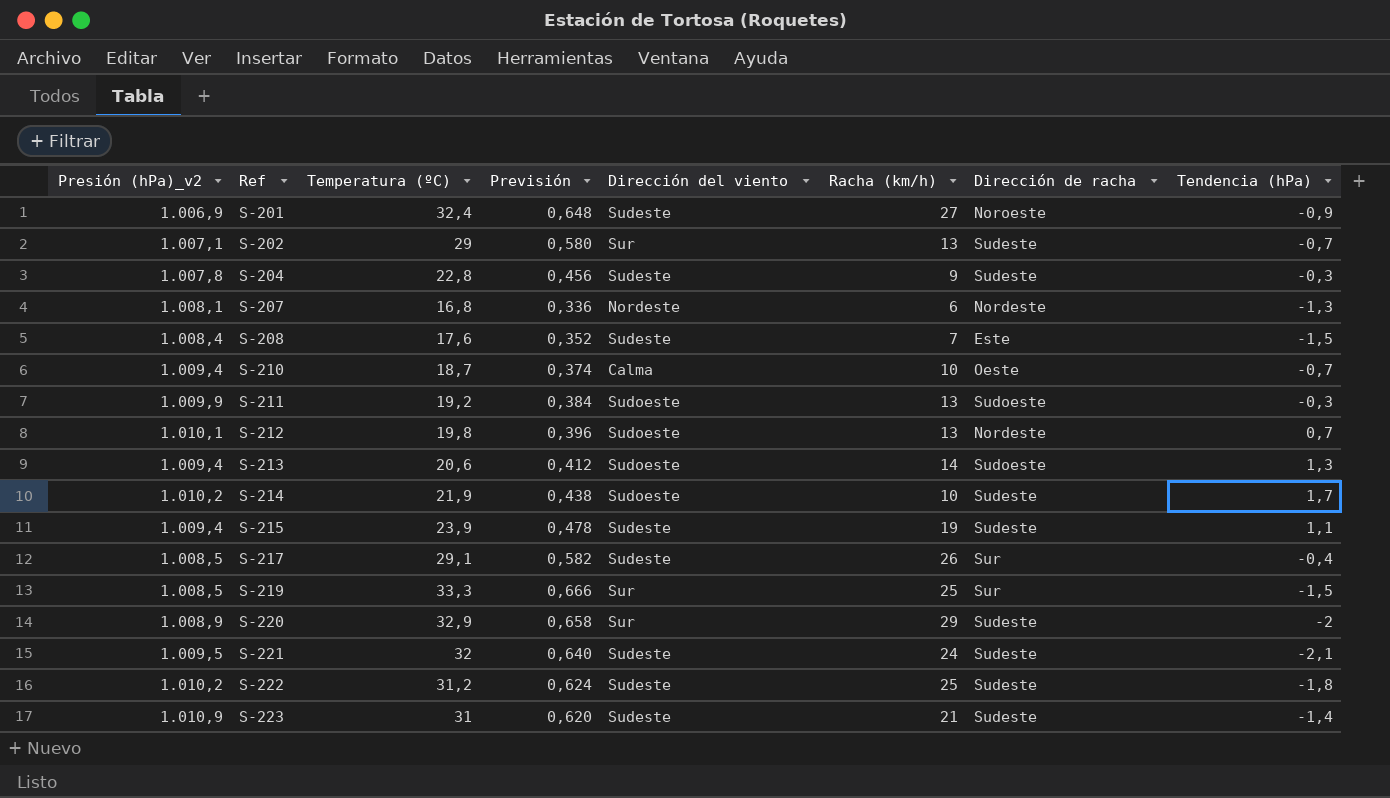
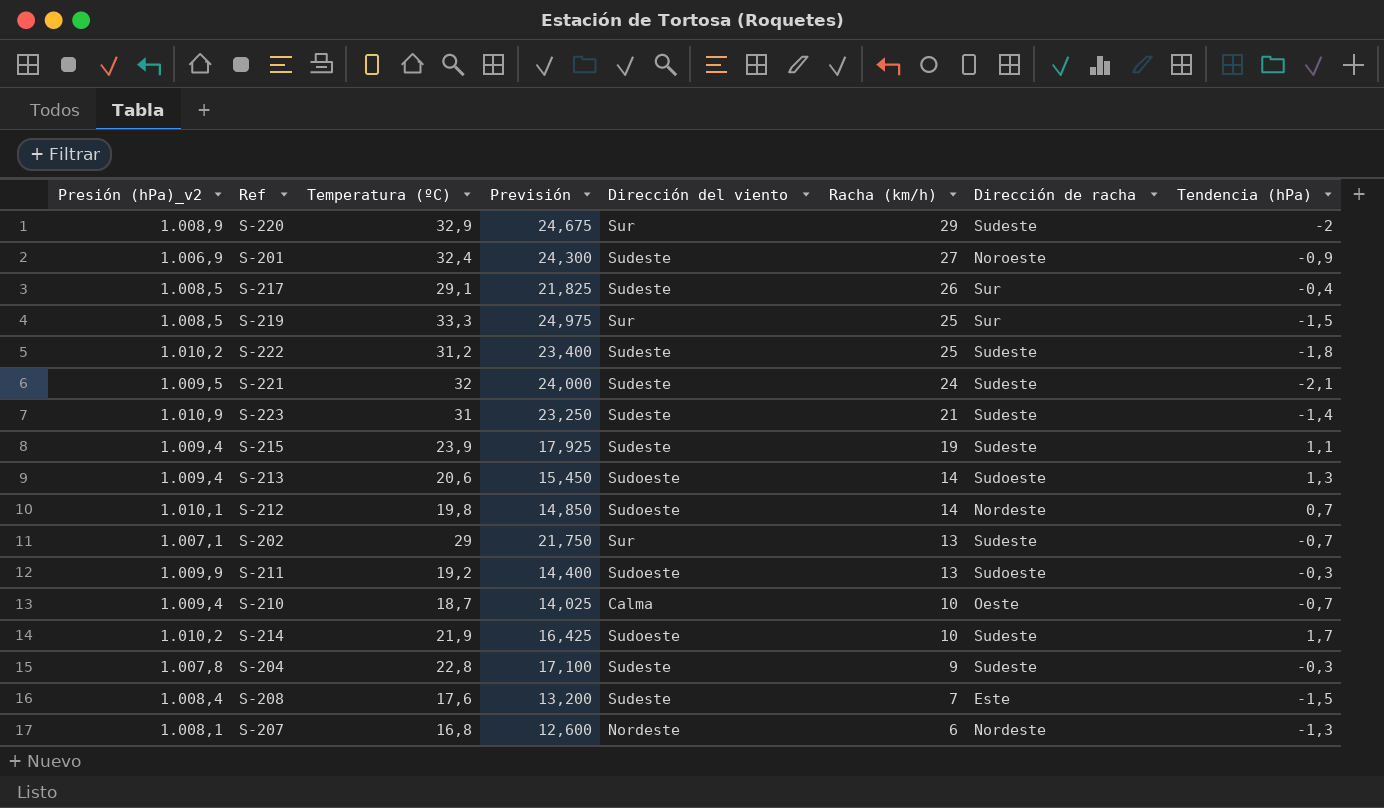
row order: Ref ascending -> Racha (km/h) descending
column Previsión | formula: [Temperatura (ºC)] * 0,02 -> [Temperatura (ºC)] * 0,75
S-212 | Racha (km/h): 13 -> 14

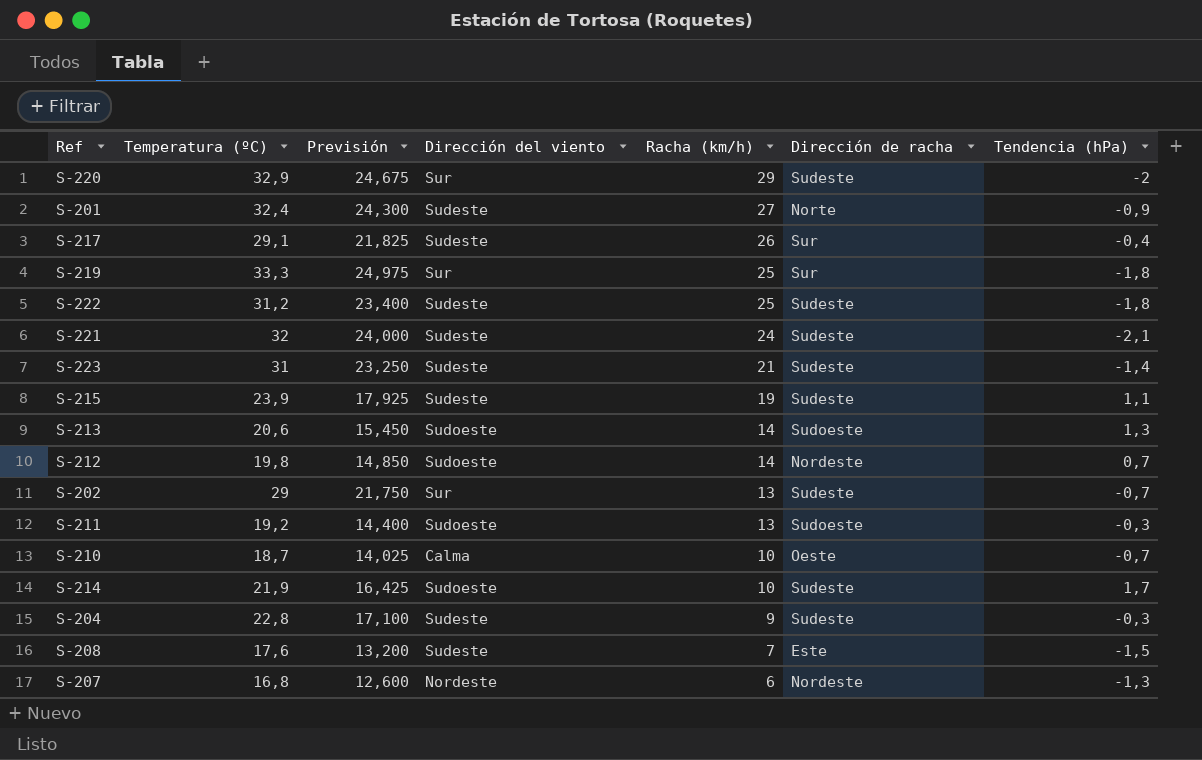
column Presión (hPa)_v2 | position: 1 -> none
S-201 | Dirección de racha: Noroeste -> Norte
S-219 | Tendencia (hPa): -1,5 -> -1,8

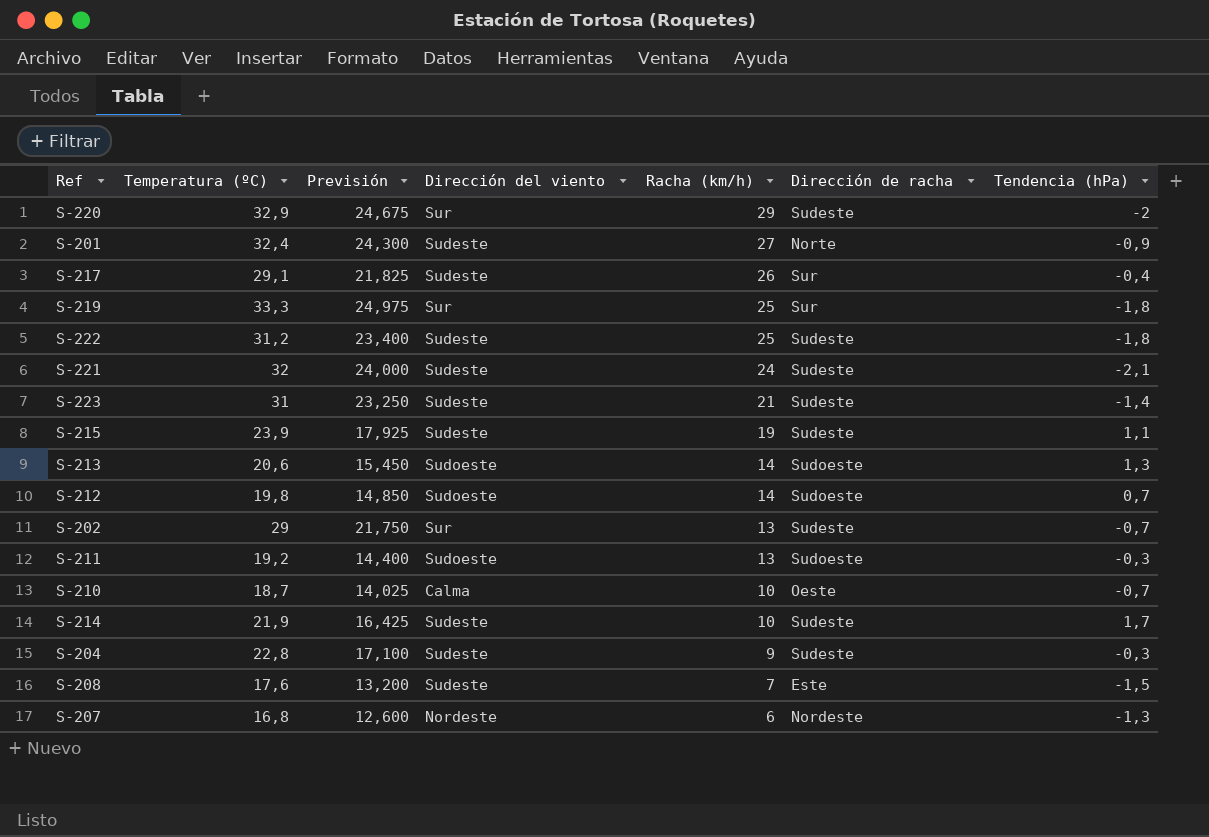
S-212 | Dirección de racha: Nordeste -> Sudoeste
S-214 | Dirección del viento: Sudoeste -> Sudeste

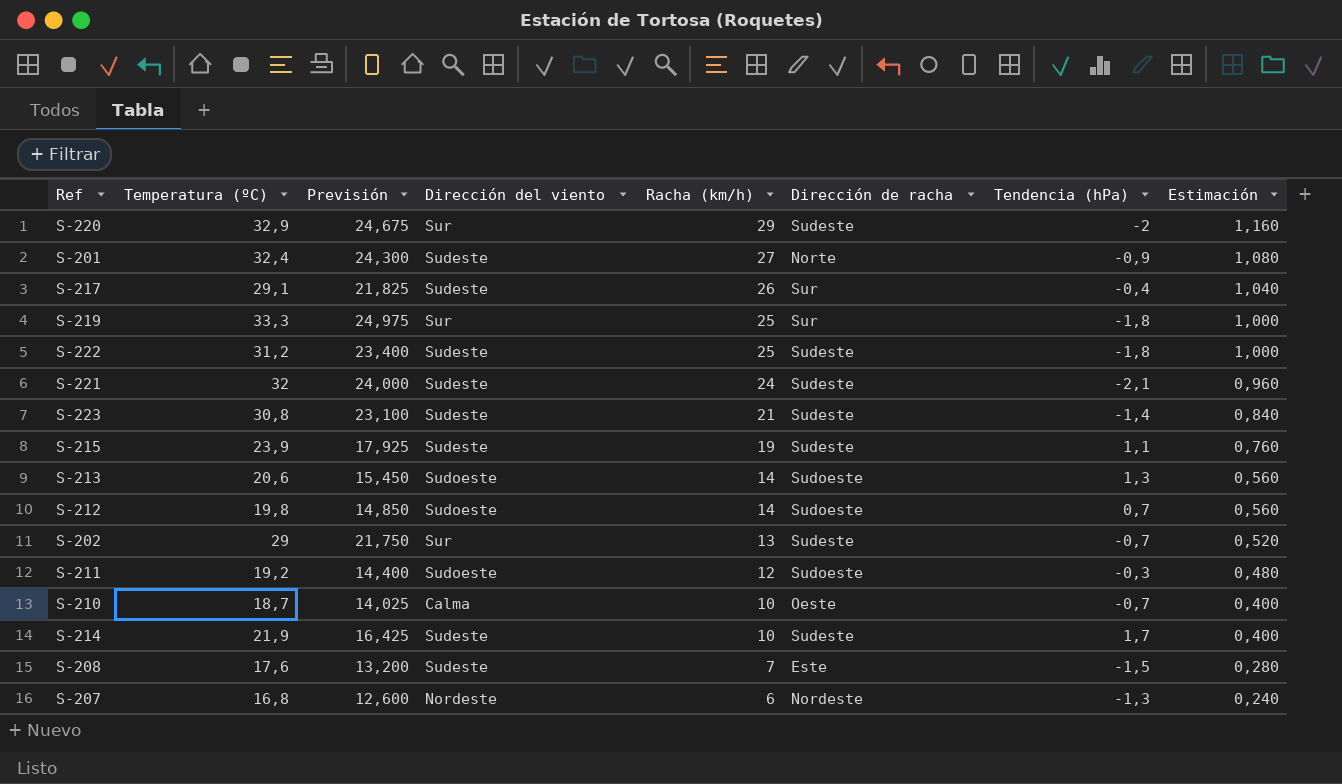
column Estimación | formula: none -> [Racha (km/h)] * 0,04
row S-204: 22,8 | 17,100 | Sudeste | 9 | Sudeste | -0,3 -> none
S-223 | Temperatura (ºC): 31 -> 30,8
S-223 | Previsión: 23,250 -> 23,100
S-211 | Racha (km/h): 13 -> 12

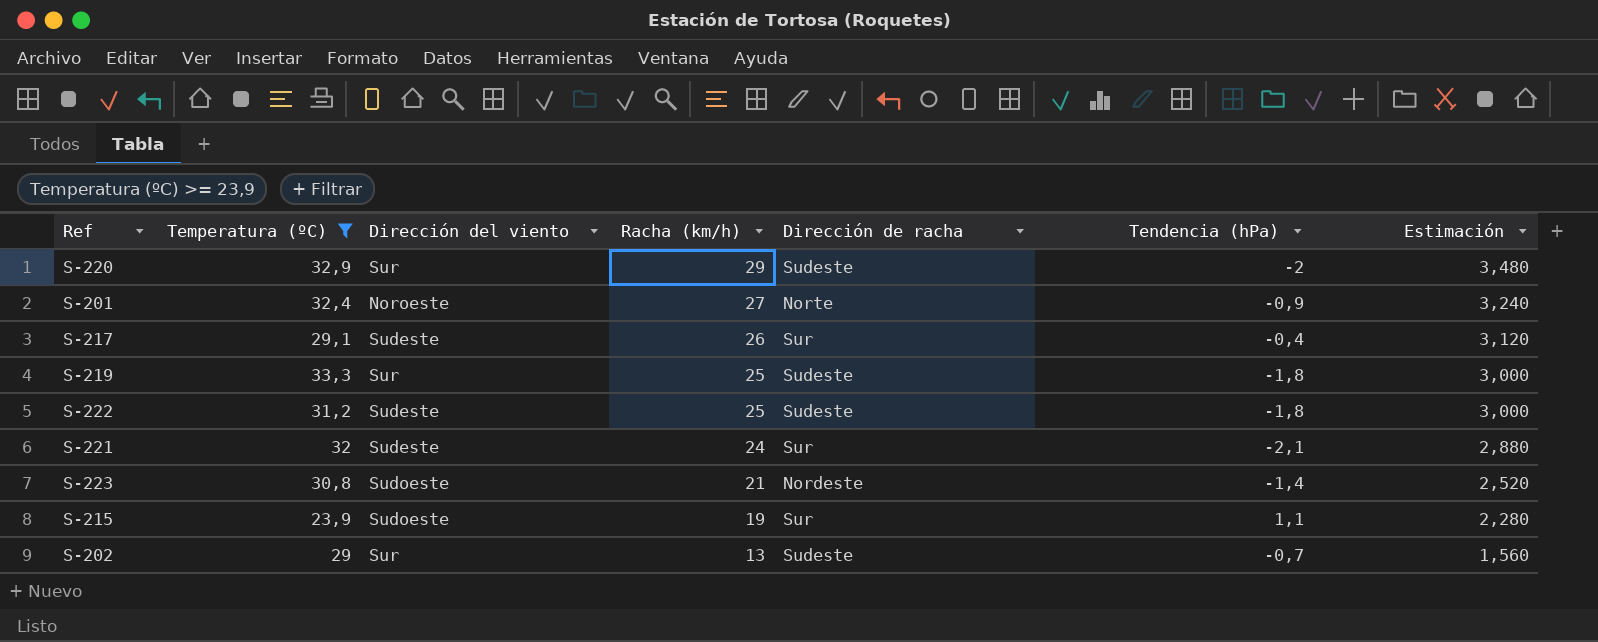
filter: none -> Temperatura (ºC) >= 23,9
column Previsión | formula: [Temperatura (ºC)] * 0,75 -> none
column Estimación | formula: [Racha (km/h)] * 0,04 -> [Racha (km/h)] * 0,12
S-201 | Dirección del viento: Sudeste -> Noroeste
S-219 | Dirección de racha: Sur -> Sudeste
S-221 | Dirección de racha: Sudeste -> Sur
S-223 | Dirección del viento: Sudeste -> Sudoeste
S-223 | Dirección de racha: Sudeste -> Nordeste
S-215 | Dirección del viento: Sudeste -> Sudoeste
S-215 | Dirección de racha: Sudeste -> Sur

